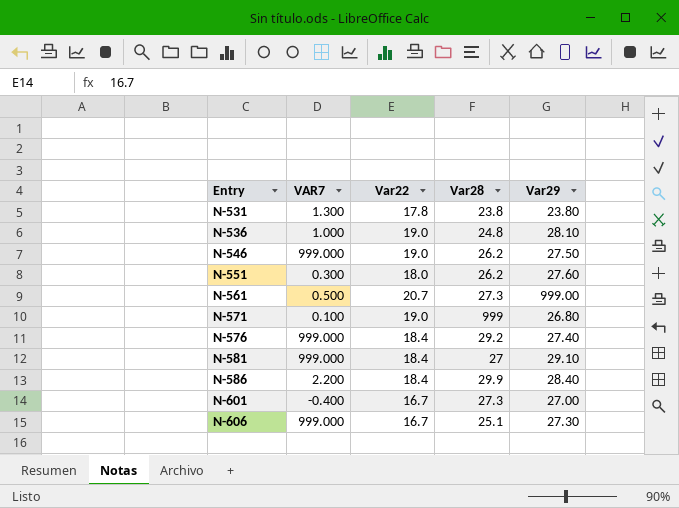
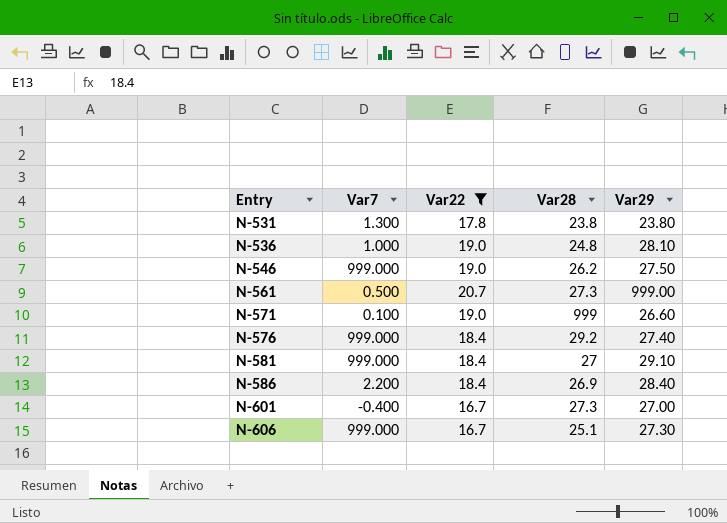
filter: none -> Var22 != 18.0
column name: VAR7 -> Var7
N-571 | Var29: 26.80 -> 26.60
N-586 | Var28: 29.9 -> 26.9

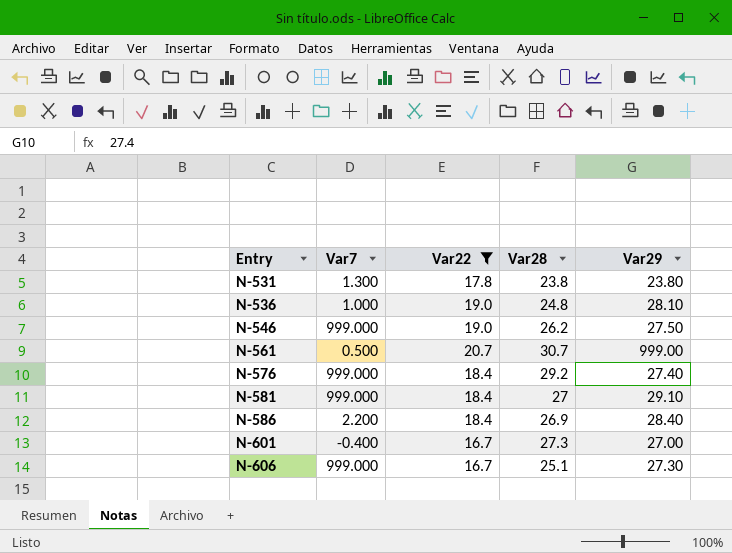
row N-571: 0.100 | 19.0 | 999 | 26.60 -> none
N-561 | Var28: 27.3 -> 30.7

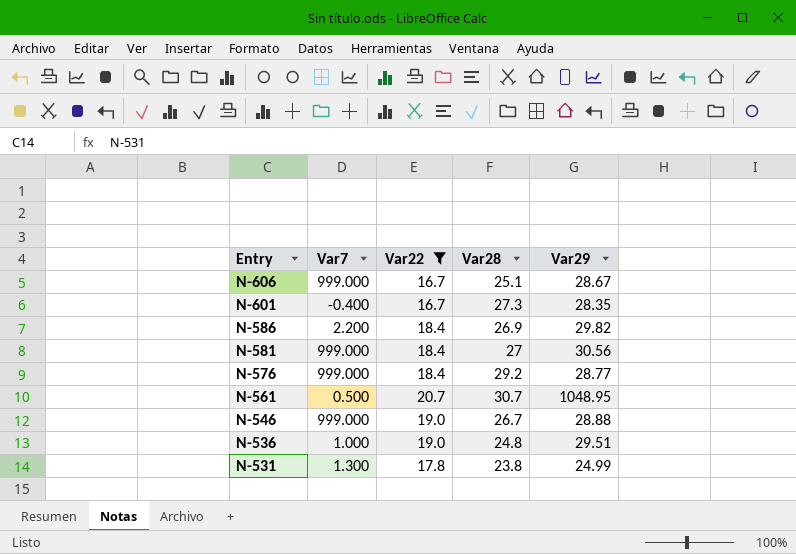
row order: Entry ascending -> Entry descending
N-606 | Var29: 27.30 -> 28.67
N-601 | Var29: 27.00 -> 28.35
N-586 | Var29: 28.40 -> 29.82
N-581 | Var29: 29.10 -> 30.56
N-576 | Var29: 27.40 -> 28.77
N-561 | Var29: 999.00 -> 1048.95
N-546 | Var28: 26.2 -> 26.7
N-546 | Var29: 27.50 -> 28.88
N-536 | Var29: 28.10 -> 29.51
N-531 | Var29: 23.80 -> 24.99

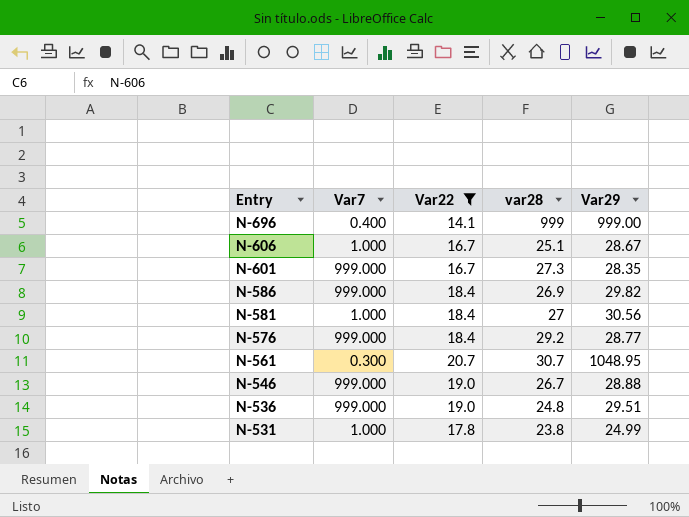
column name: Var28 -> var28
row N-696: none -> 0.400 | 14.1 | 999 | 999.00
N-606 | Var7: 999.000 -> 1.000
N-601 | Var7: -0.400 -> 999.000
N-586 | Var7: 2.200 -> 999.000
N-581 | Var7: 999.000 -> 1.000
N-561 | Var7: 0.500 -> 0.300
N-536 | Var7: 1.000 -> 999.000
N-531 | Var7: 1.300 -> 1.000

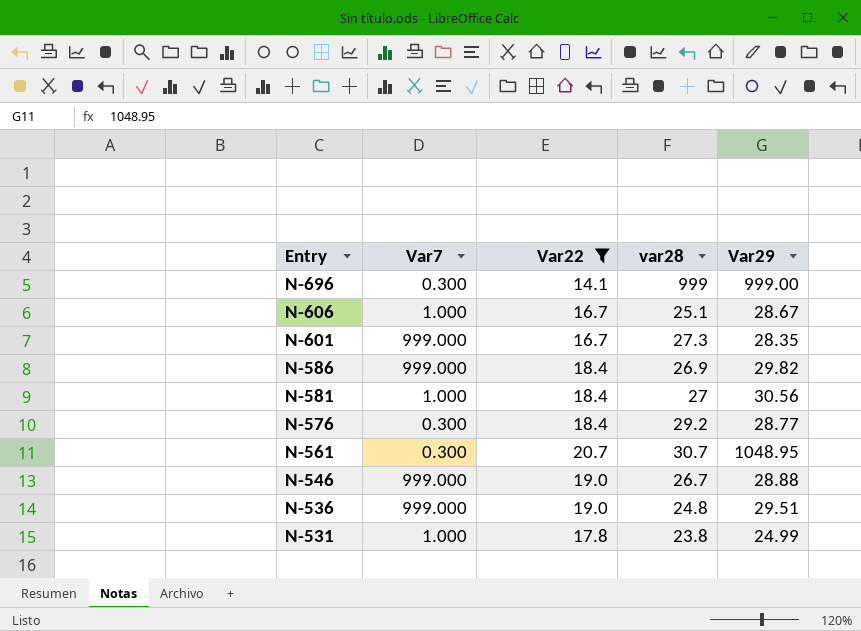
N-696 | Var7: 0.400 -> 0.300
N-576 | Var7: 999.000 -> 0.300

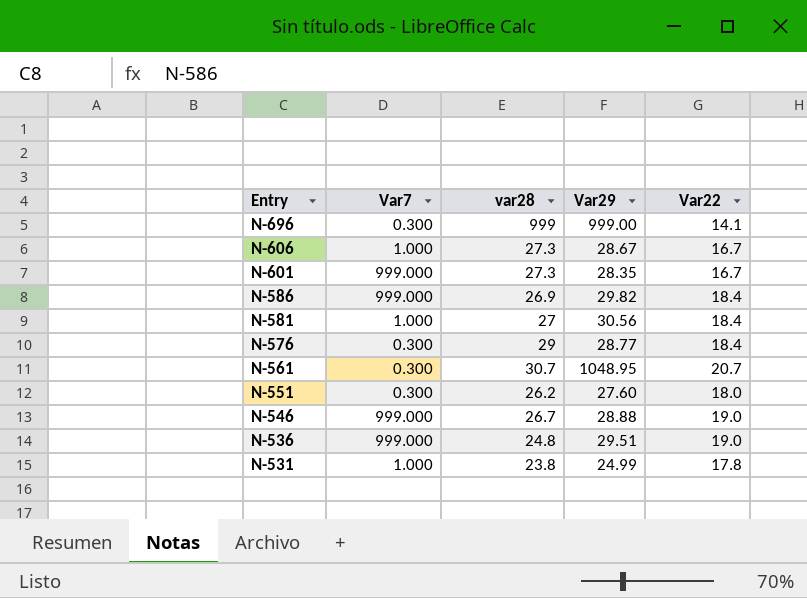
filter: Var22 != 18.0 -> none
column Var22 | position: 3 -> 5
N-606 | var28: 25.1 -> 27.3
N-576 | var28: 29.2 -> 29

